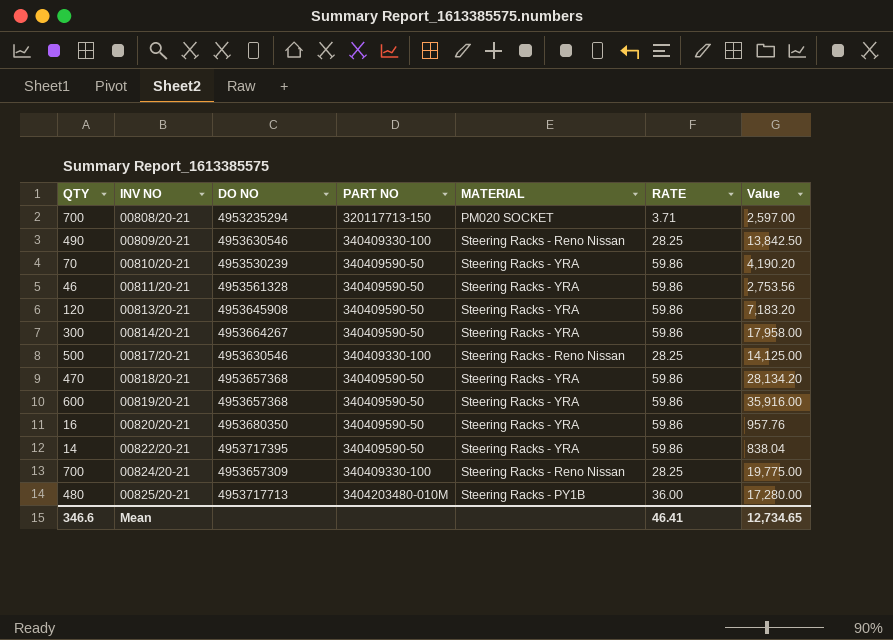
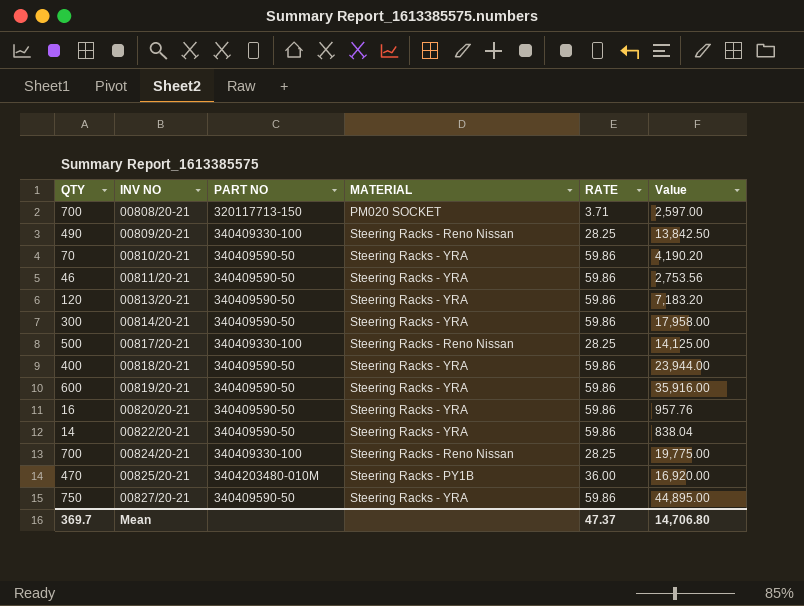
column DO NO | position: 3 -> none
00818/20-21 | QTY: 470 -> 400
00818/20-21 | Value: 28,134.20 -> 23,944.00
00825/20-21 | QTY: 480 -> 470
00825/20-21 | Value: 17,280.00 -> 16,920.00
row 00827/20-21: none -> 750 | 340409590-50 | Steering Racks - YRA | 59.86 | 44,895.00
Mean | QTY: 346.6 -> 369.7
Mean | RATE: 46.41 -> 47.37
Mean | Value: 12,734.65 -> 14,706.80

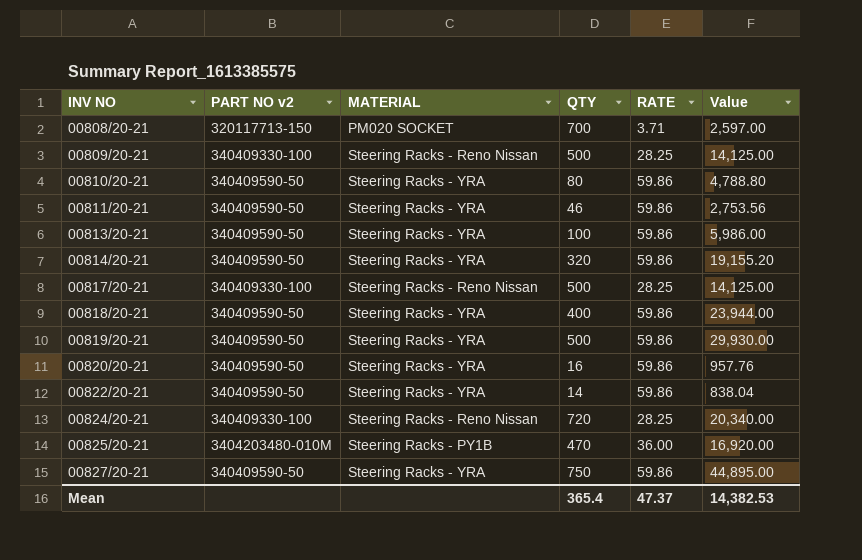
column name: PART NO -> PART NO v2
column QTY | position: 1 -> 4
00809/20-21 | QTY: 490 -> 500
00809/20-21 | Value: 13,842.50 -> 14,125.00
00810/20-21 | QTY: 70 -> 80
00810/20-21 | Value: 4,190.20 -> 4,788.80
00813/20-21 | QTY: 120 -> 100
00813/20-21 | Value: 7,183.20 -> 5,986.00
00814/20-21 | QTY: 300 -> 320
00814/20-21 | Value: 17,958.00 -> 19,155.20
00819/20-21 | QTY: 600 -> 500
00819/20-21 | Value: 35,916.00 -> 29,930.00
00824/20-21 | QTY: 700 -> 720
00824/20-21 | Value: 19,775.00 -> 20,340.00
Mean | QTY: 369.7 -> 365.4
Mean | Value: 14,706.80 -> 14,382.53

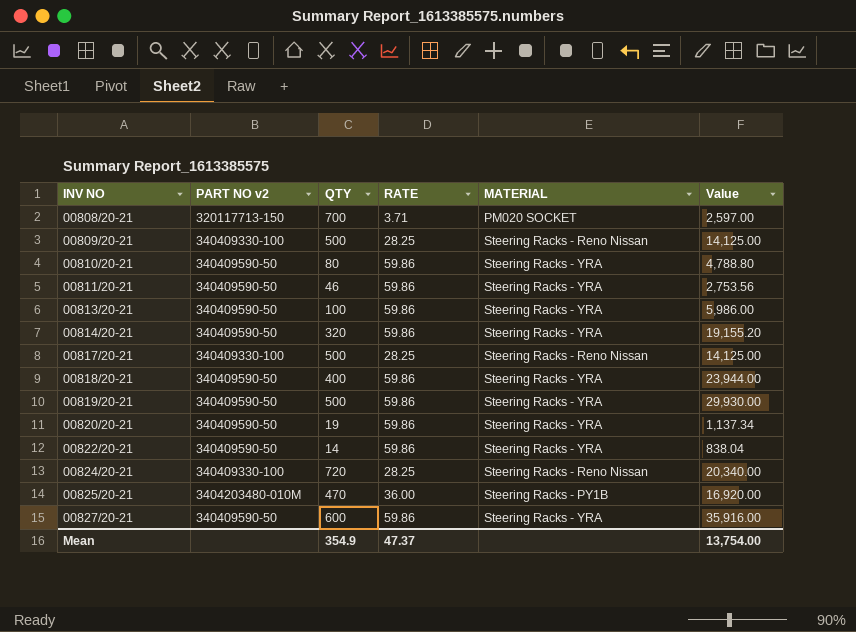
column MATERIAL | position: 3 -> 5
00820/20-21 | QTY: 16 -> 19
00820/20-21 | Value: 957.76 -> 1,137.34
00827/20-21 | QTY: 750 -> 600
00827/20-21 | Value: 44,895.00 -> 35,916.00
Mean | QTY: 365.4 -> 354.9
Mean | Value: 14,382.53 -> 13,754.00

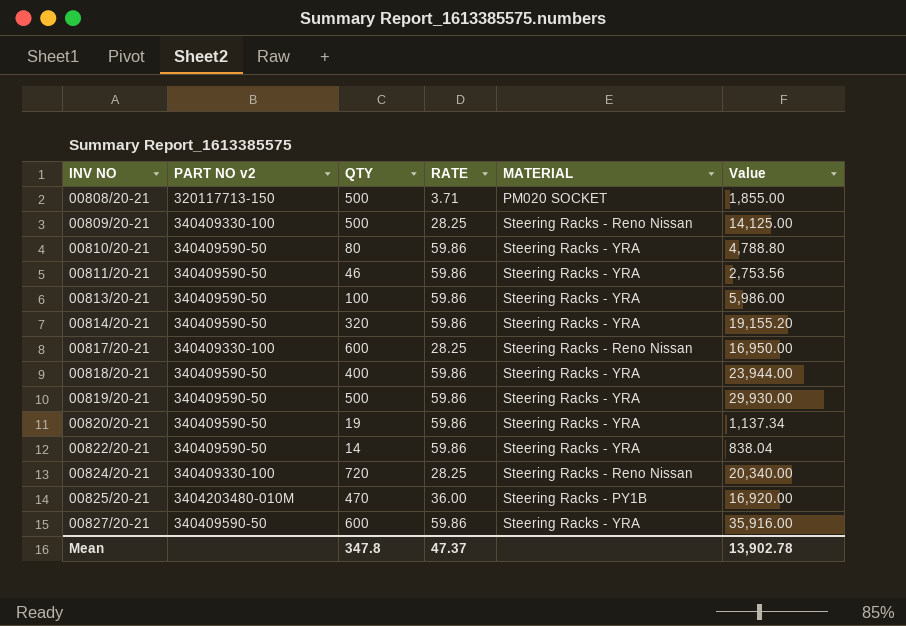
00808/20-21 | QTY: 700 -> 500
00808/20-21 | Value: 2,597.00 -> 1,855.00
00817/20-21 | QTY: 500 -> 600
00817/20-21 | Value: 14,125.00 -> 16,950.00
Mean | QTY: 354.9 -> 347.8
Mean | Value: 13,754.00 -> 13,902.78

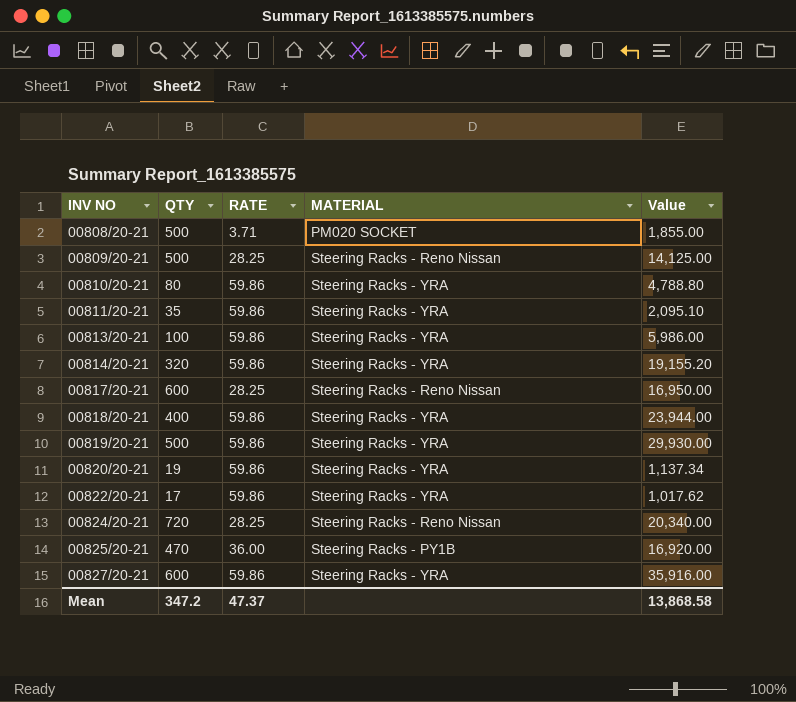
column PART NO v2 | position: 2 -> none
00811/20-21 | QTY: 46 -> 35
00811/20-21 | Value: 2,753.56 -> 2,095.10
00822/20-21 | QTY: 14 -> 17
00822/20-21 | Value: 838.04 -> 1,017.62
Mean | QTY: 347.8 -> 347.2
Mean | Value: 13,902.78 -> 13,868.58

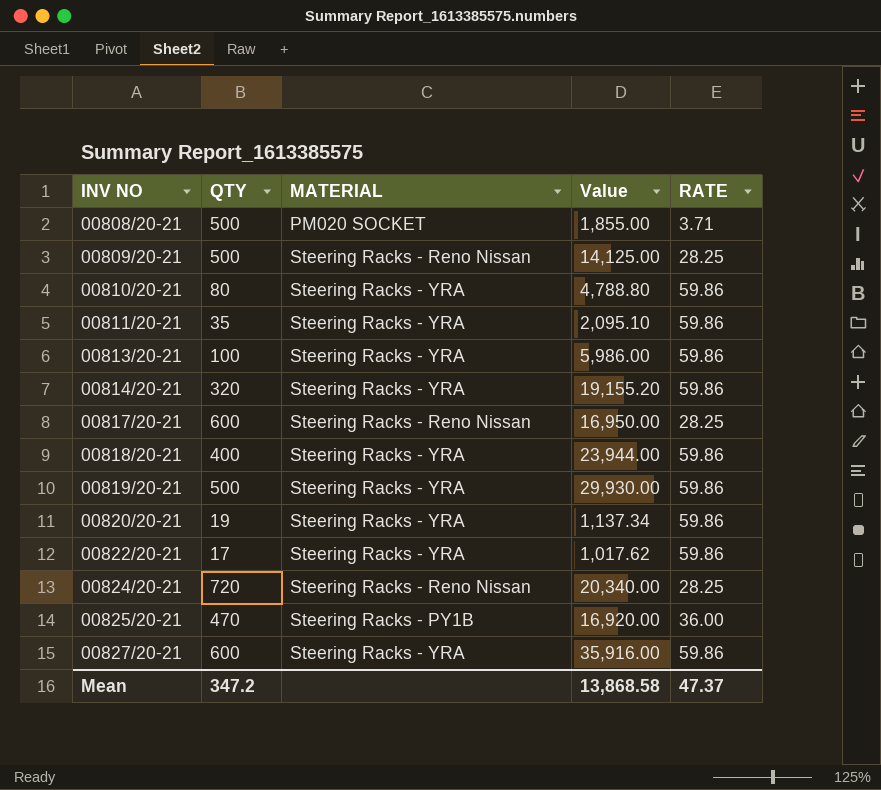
column RATE | position: 3 -> 5

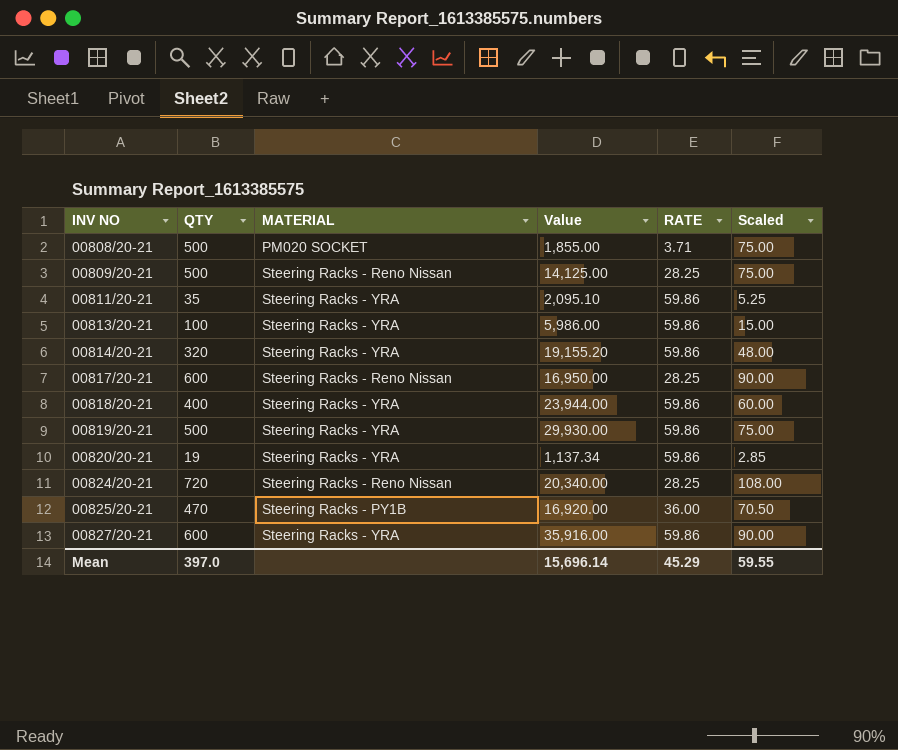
column Scaled | formula: none -> [QTY] * 0.15
row 00810/20-21: 80 | Steering Racks - YRA | 4,788.80 | 59.86 -> none
row 00822/20-21: 17 | Steering Racks - YRA | 1,017.62 | 59.86 -> none
Mean | QTY: 347.2 -> 397.0
Mean | Value: 13,868.58 -> 15,696.14
Mean | RATE: 47.37 -> 45.29

